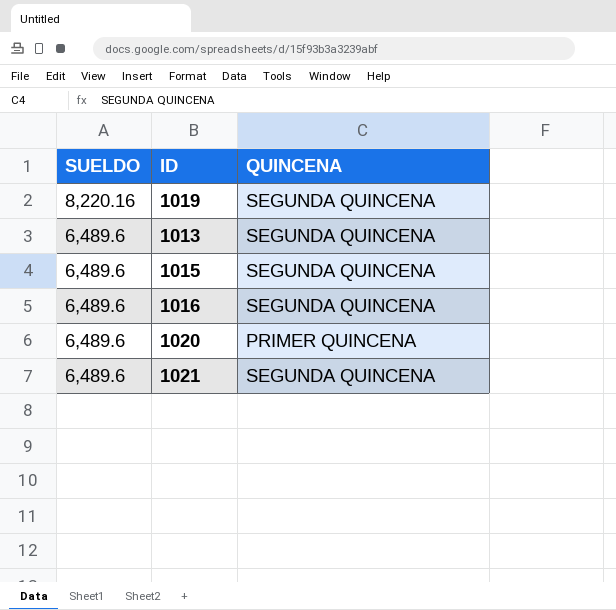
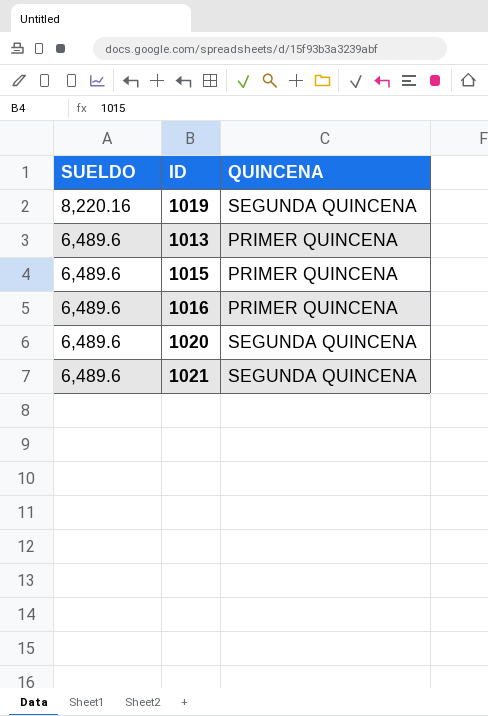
1013 | QUINCENA: SEGUNDA QUINCENA -> PRIMER QUINCENA
1015 | QUINCENA: SEGUNDA QUINCENA -> PRIMER QUINCENA
1016 | QUINCENA: SEGUNDA QUINCENA -> PRIMER QUINCENA
1020 | QUINCENA: PRIMER QUINCENA -> SEGUNDA QUINCENA

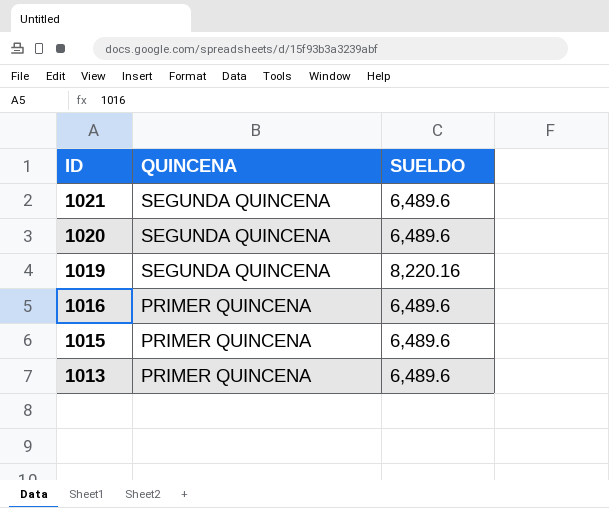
row order: SUELDO descending -> ID descending
column SUELDO | position: 1 -> 3

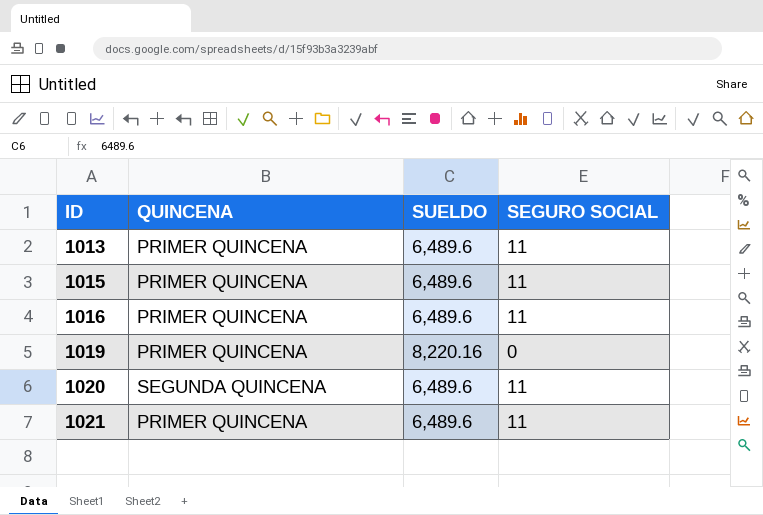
row order: ID descending -> ID ascending
column SEGURO SOCIAL | position: none -> 4
1019 | QUINCENA: SEGUNDA QUINCENA -> PRIMER QUINCENA
1021 | QUINCENA: SEGUNDA QUINCENA -> PRIMER QUINCENA

